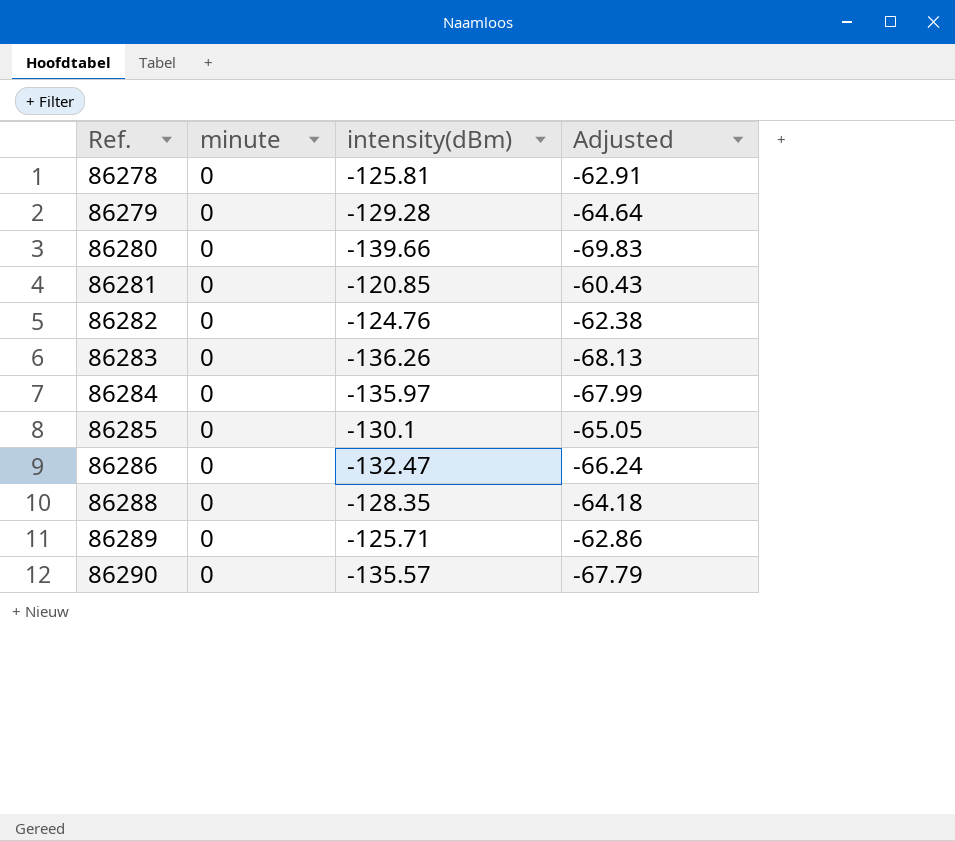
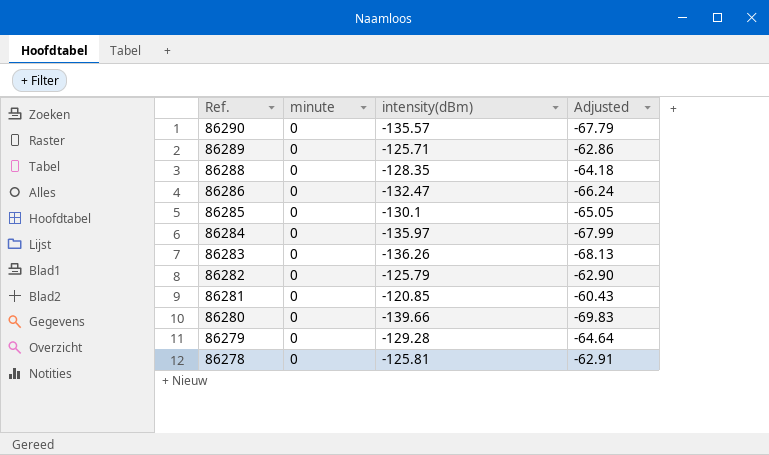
row order: Ref. ascending -> Ref. descending
86282 | intensity(dBm): -124.76 -> -125.79
86282 | Adjusted: -62.38 -> -62.90

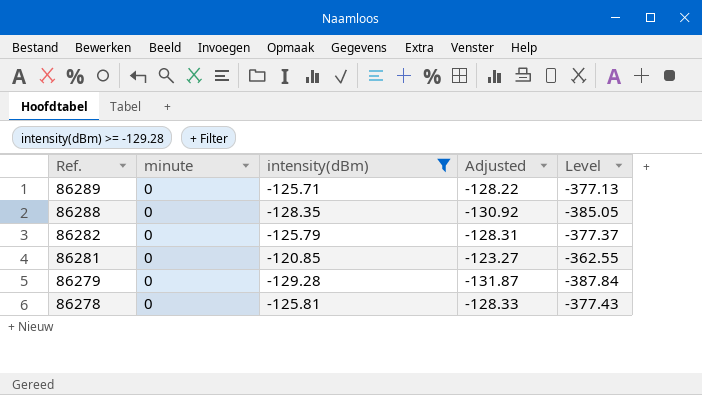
filter: none -> intensity(dBm) >= -129.28
column Adjusted | formula: [intensity(dBm)] * 0.5 -> [intensity(dBm)] * 1.02
column Level | formula: none -> [intensity(dBm)] * 3

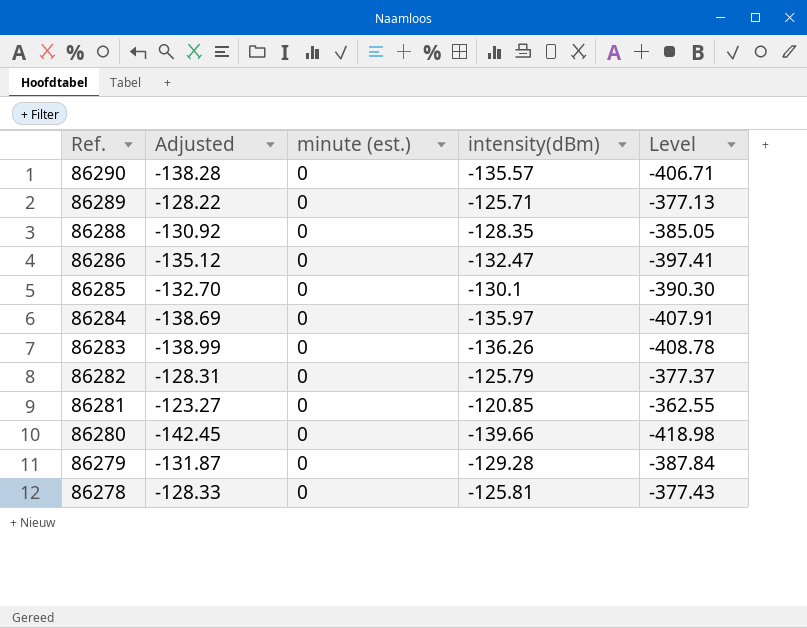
filter: intensity(dBm) >= -129.28 -> none
column Adjusted | position: 4 -> 2
column name: minute -> minute (est.)

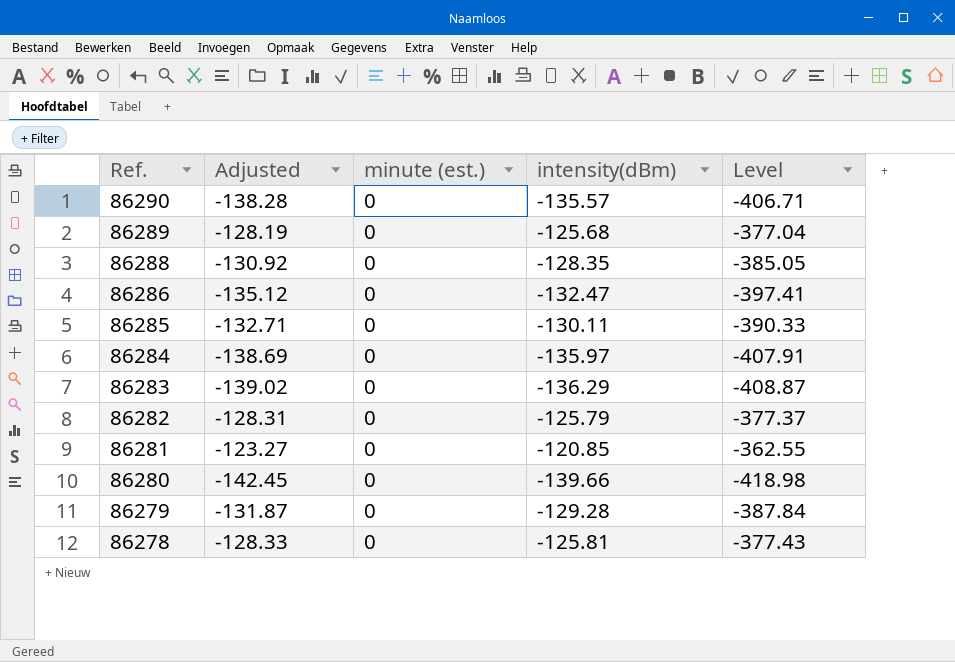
86289 | Adjusted: -128.22 -> -128.19
86289 | intensity(dBm): -125.71 -> -125.68
86289 | Level: -377.13 -> -377.04
86285 | Adjusted: -132.70 -> -132.71
86285 | intensity(dBm): -130.1 -> -130.11
86285 | Level: -390.30 -> -390.33
86283 | Adjusted: -138.99 -> -139.02
86283 | intensity(dBm): -136.26 -> -136.29
86283 | Level: -408.78 -> -408.87

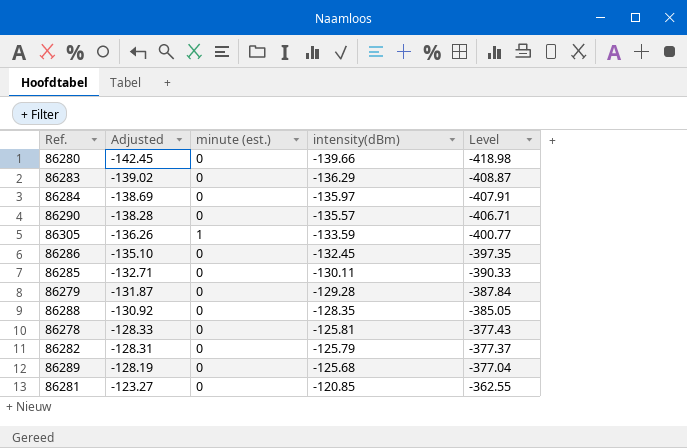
row order: Ref. descending -> Adjusted ascending
row 86305: none -> -136.26 | 1 | -133.59 | -400.77
86286 | Adjusted: -135.12 -> -135.10
86286 | intensity(dBm): -132.47 -> -132.45
86286 | Level: -397.41 -> -397.35

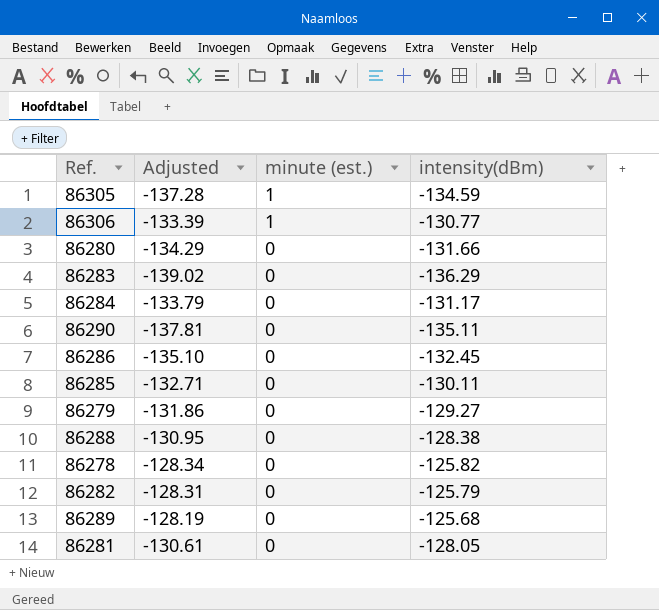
row order: Adjusted ascending -> minute (est.) descending
column Level | formula: [intensity(dBm)] * 3 -> none
86305 | Adjusted: -136.26 -> -137.28
86305 | intensity(dBm): -133.59 -> -134.59
row 86306: none -> -133.39 | 1 | -130.77
86280 | Adjusted: -142.45 -> -134.29
86280 | intensity(dBm): -139.66 -> -131.66
86284 | Adjusted: -138.69 -> -133.79
86284 | intensity(dBm): -135.97 -> -131.17
86290 | Adjusted: -138.28 -> -137.81
86290 | intensity(dBm): -135.57 -> -135.11
86279 | Adjusted: -131.87 -> -131.86
86279 | intensity(dBm): -129.28 -> -129.27
86288 | Adjusted: -130.92 -> -130.95
86288 | intensity(dBm): -128.35 -> -128.38
86278 | Adjusted: -128.33 -> -128.34
86278 | intensity(dBm): -125.81 -> -125.82
86281 | Adjusted: -123.27 -> -130.61
86281 | intensity(dBm): -120.85 -> -128.05

